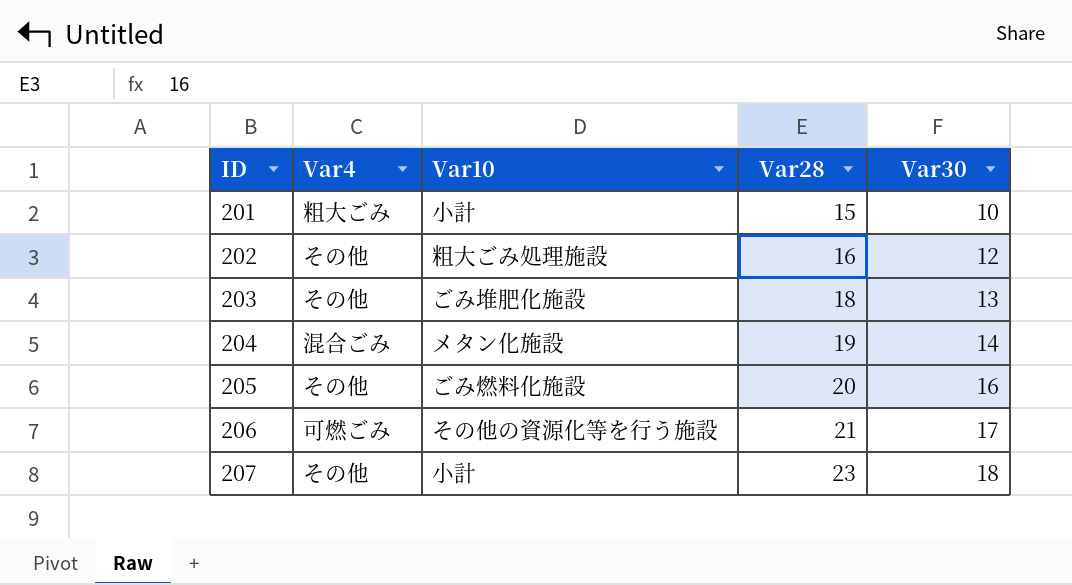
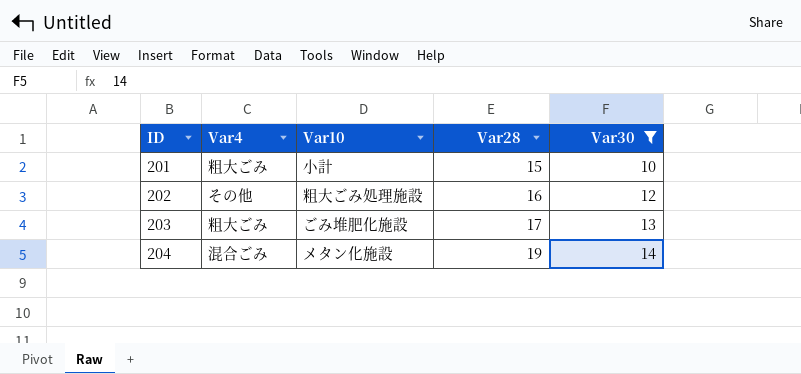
filter: none -> Var30 <= 14
203 | Var4: その他 -> 粗大ごみ
203 | Var28: 18 -> 17

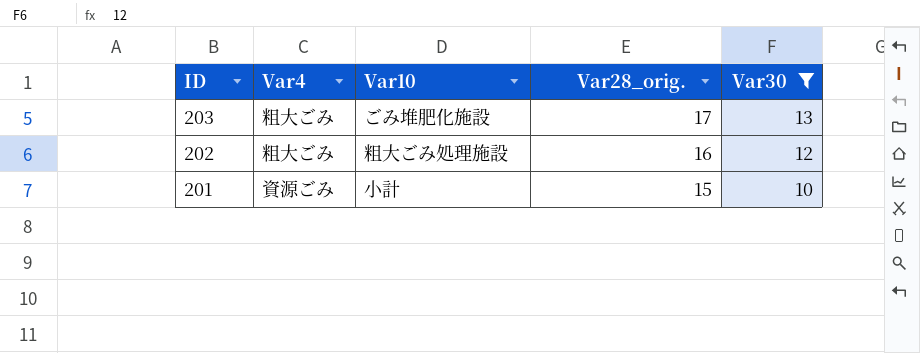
row order: ID ascending -> ID descending
column name: Var28 -> Var28_orig.
row 204: 混合ごみ | メタン化施設 | 19 | 14 -> none
202 | Var4: その他 -> 粗大ごみ
201 | Var4: 粗大ごみ -> 資源ごみ

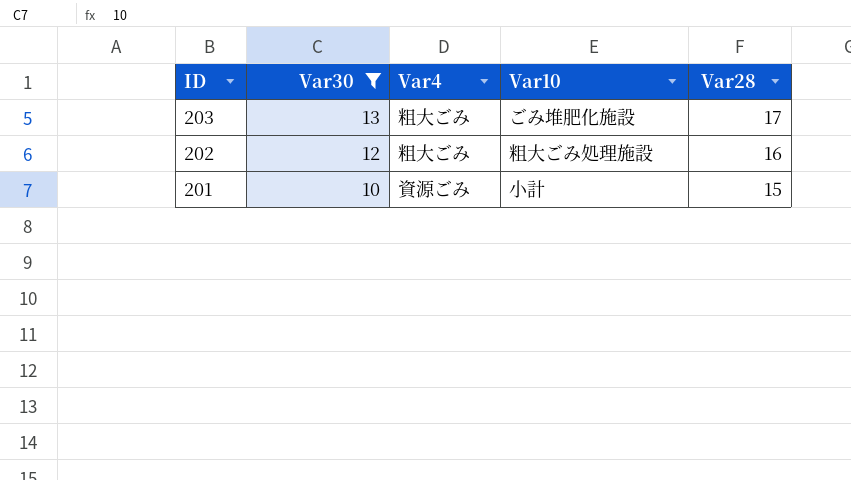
column Var30 | position: 5 -> 2
column name: Var28_orig. -> Var28

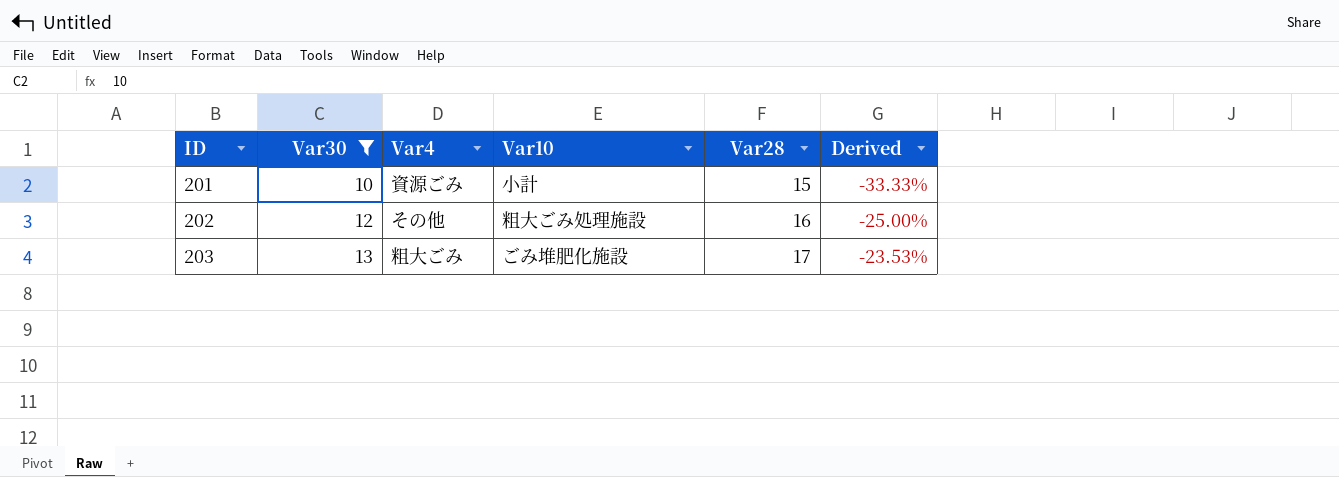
row order: ID descending -> ID ascending
column Derived | formula: none -> ([Var30] - [Var28]) / [Var28]
202 | Var4: 粗大ごみ -> その他

